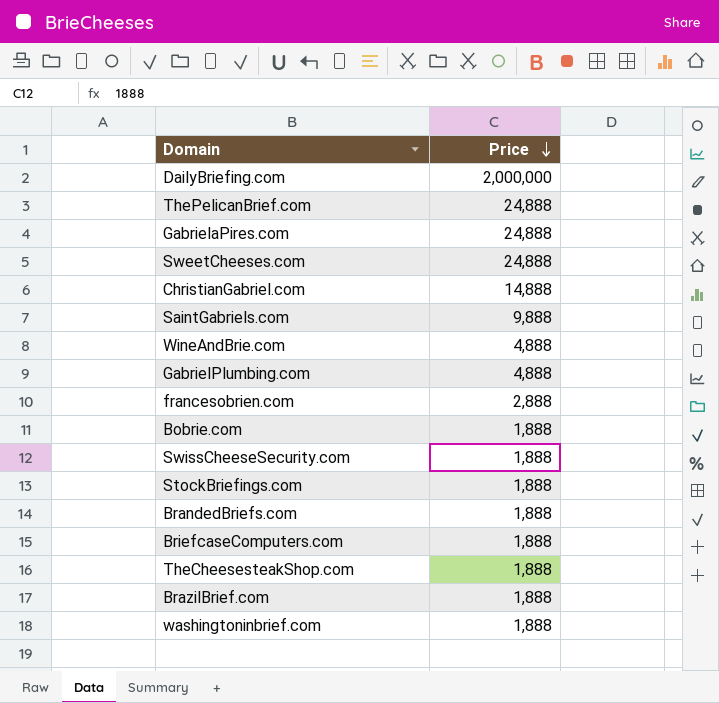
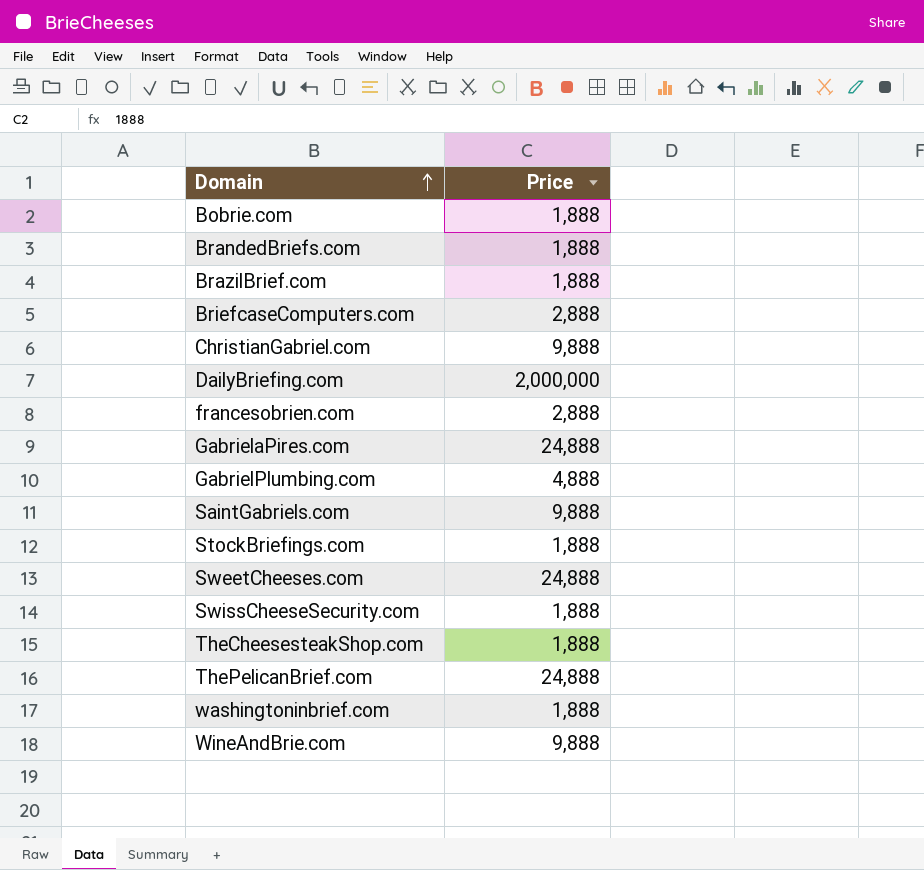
row order: Price descending -> Domain ascending
BriefcaseComputers.com | Price: 1,888 -> 2,888
ChristianGabriel.com | Price: 14,888 -> 9,888
WineAndBrie.com | Price: 4,888 -> 9,888

